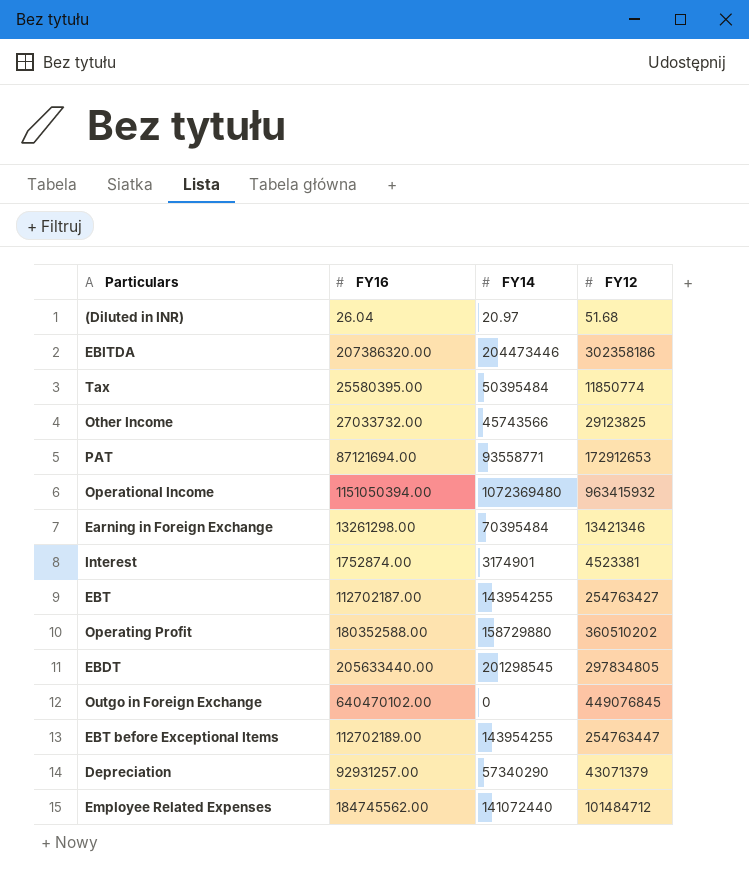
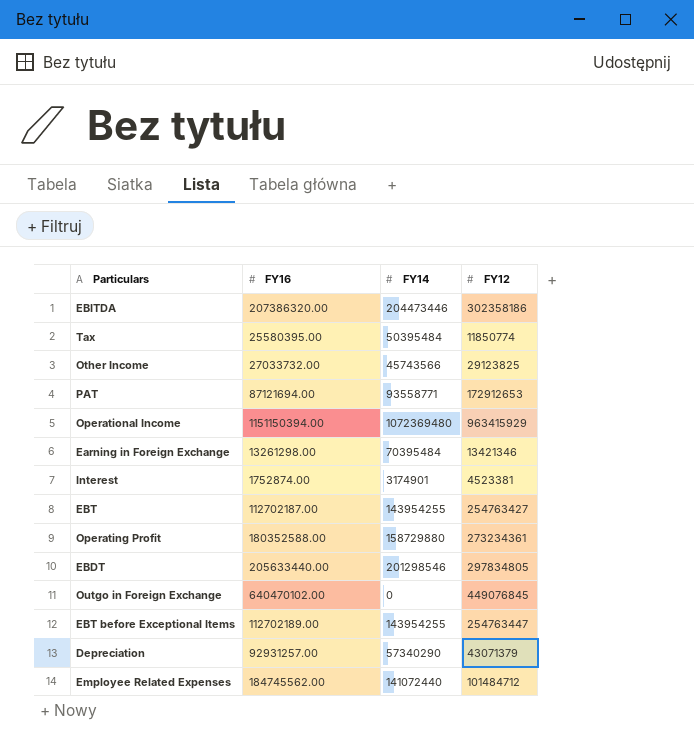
row (Diluted in INR): 26.04 | 20.97 | 51.68 -> none
Operational Income | FY16: 1151050394.00 -> 1151150394.00
Operational Income | FY12: 963415932 -> 963415929
Operating Profit | FY12: 360510202 -> 273234361
EBDT | FY14: 201298545 -> 201298546

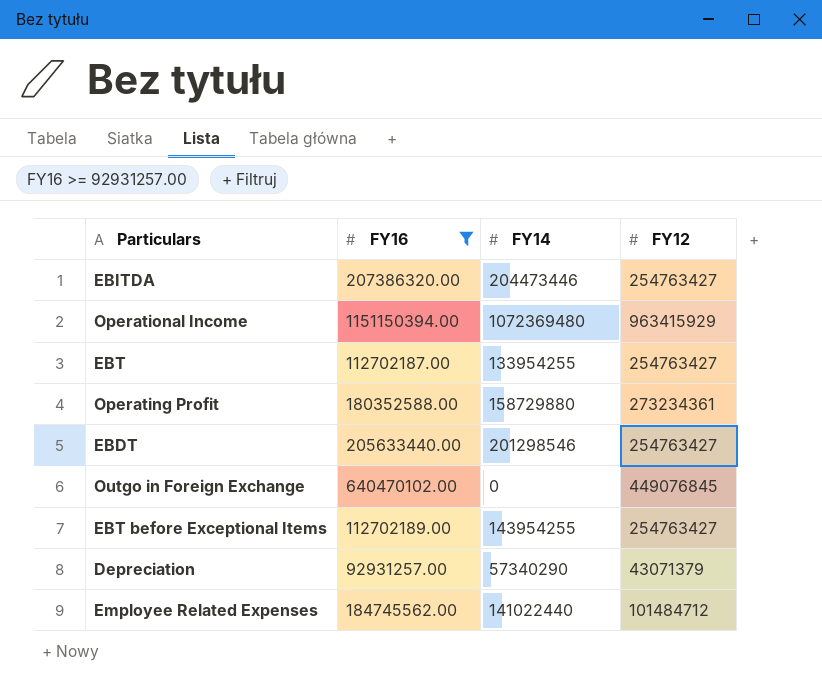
filter: none -> FY16 >= 92931257.00
EBITDA | FY12: 302358186 -> 254763427
EBT | FY14: 143954255 -> 133954255
EBDT | FY12: 297834805 -> 254763427
EBT before Exceptional Items | FY12: 254763447 -> 254763427
Employee Related Expenses | FY14: 141072440 -> 141022440

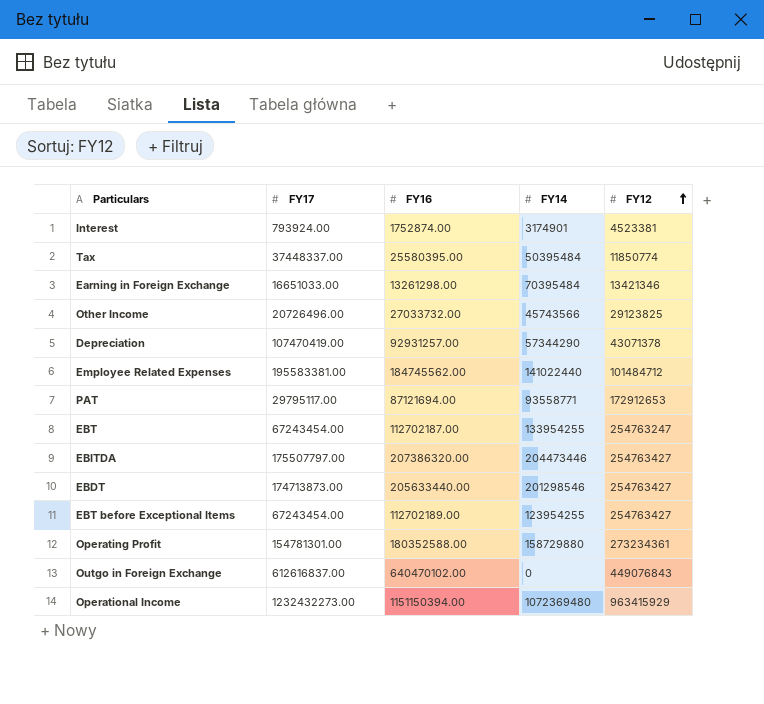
filter: FY16 >= 92931257.00 -> none
row order: none -> FY12 ascending
column FY17 | position: none -> 2
Depreciation | FY14: 57340290 -> 57344290
Depreciation | FY12: 43071379 -> 43071378
EBT | FY12: 254763427 -> 254763247
EBT before Exceptional Items | FY14: 143954255 -> 123954255
Outgo in Foreign Exchange | FY12: 449076845 -> 449076843

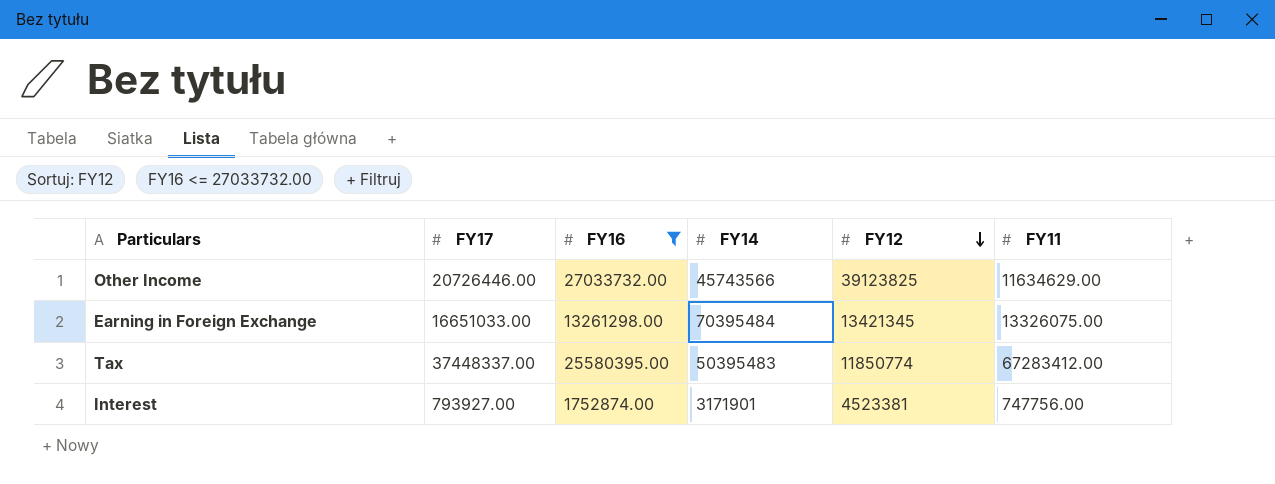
filter: none -> FY16 <= 27033732.00
row order: FY12 ascending -> FY12 descending
column FY11 | position: none -> 6
Other Income | FY17: 20726496.00 -> 20726446.00
Other Income | FY12: 29123825 -> 39123825
Earning in Foreign Exchange | FY12: 13421346 -> 13421345
Tax | FY14: 50395484 -> 50395483
Interest | FY17: 793924.00 -> 793927.00
Interest | FY14: 3174901 -> 3171901

